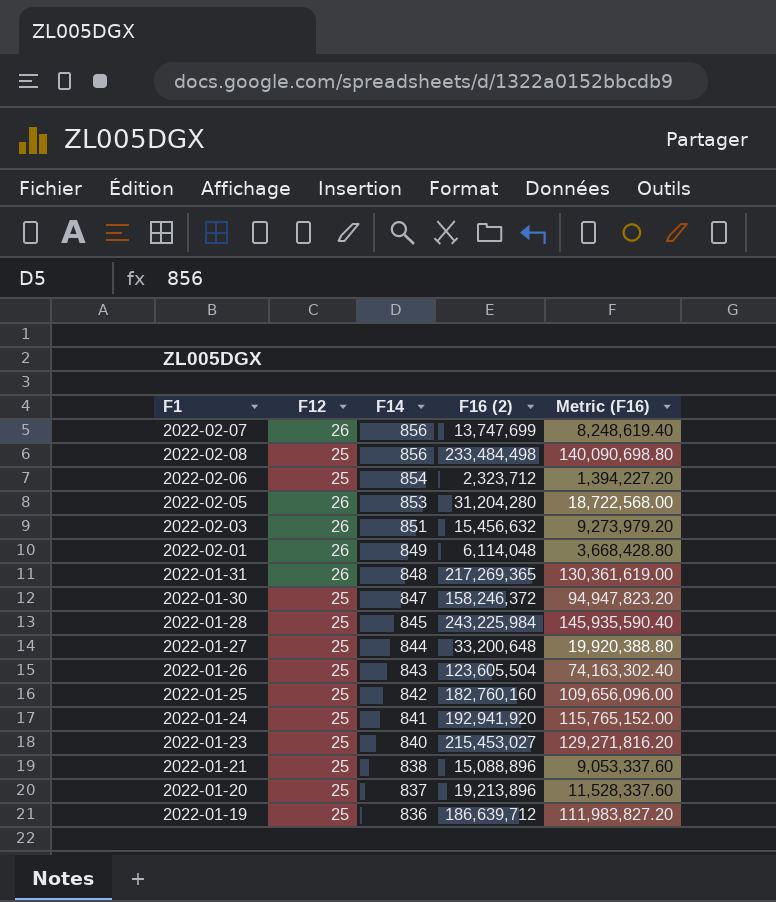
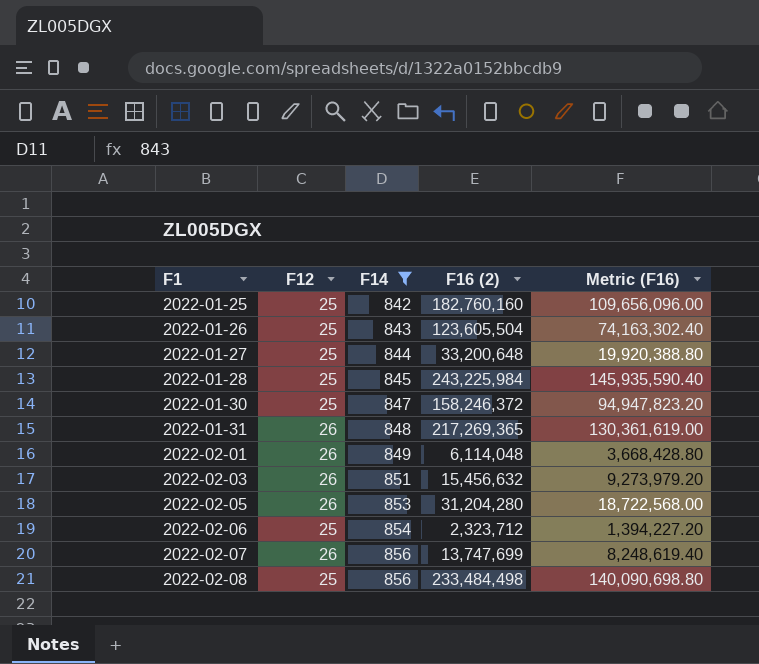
filter: none -> F14 >= 842
row order: F14 descending -> F1 ascending

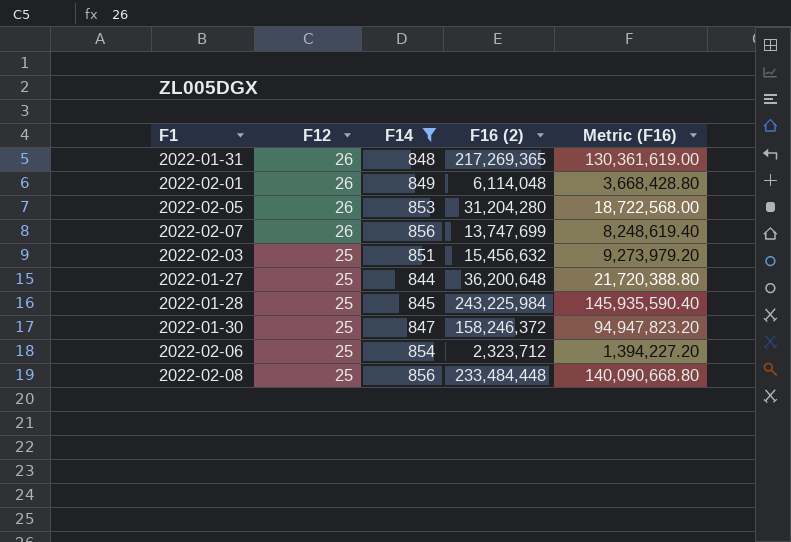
row order: F1 ascending -> F12 descending
row 2022-01-25: 25 | 842 | 182,760,160 | 109,656,096.00 -> none
row 2022-01-26: 25 | 843 | 123,605,504 | 74,163,302.40 -> none
2022-02-03 | F12: 26 -> 25
2022-01-27 | F16 (2): 33,200,648 -> 36,200,648
2022-01-27 | Metric (F16): 19,920,388.80 -> 21,720,388.80
2022-02-08 | F16 (2): 233,484,498 -> 233,484,448
2022-02-08 | Metric (F16): 140,090,698.80 -> 140,090,668.80

